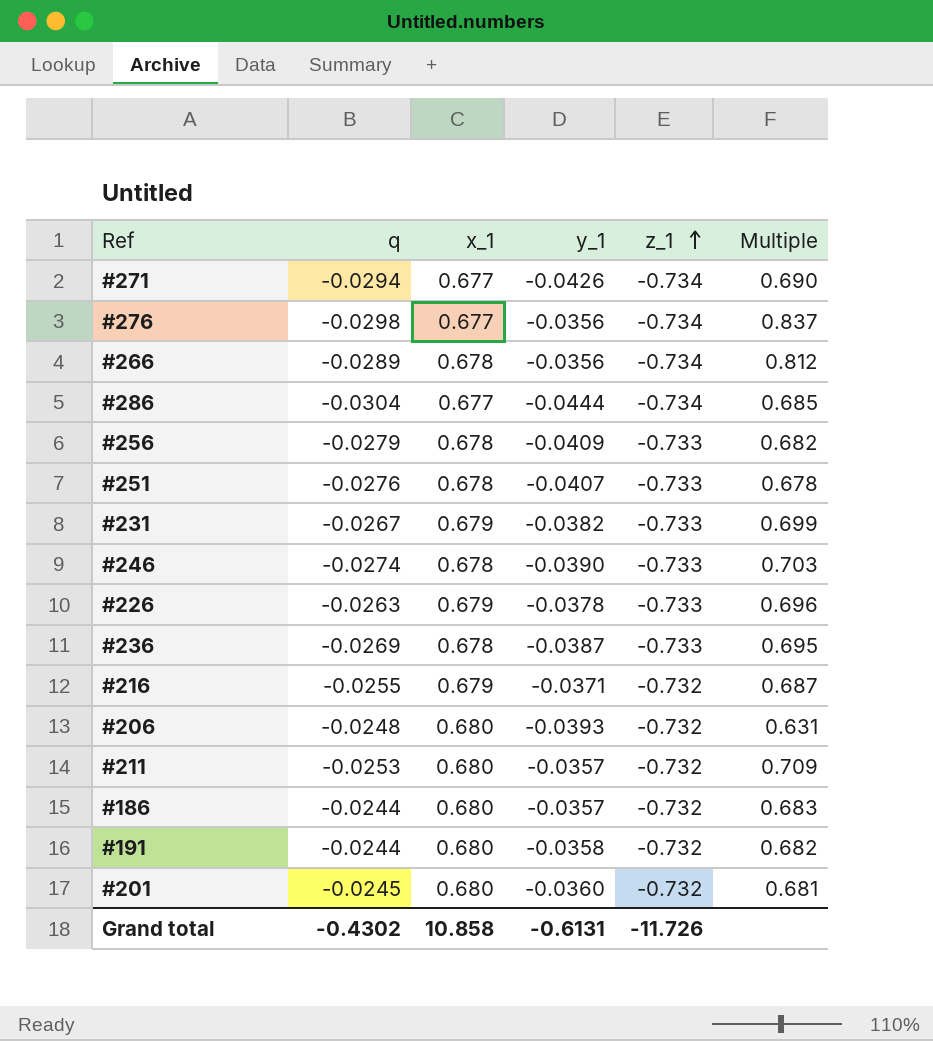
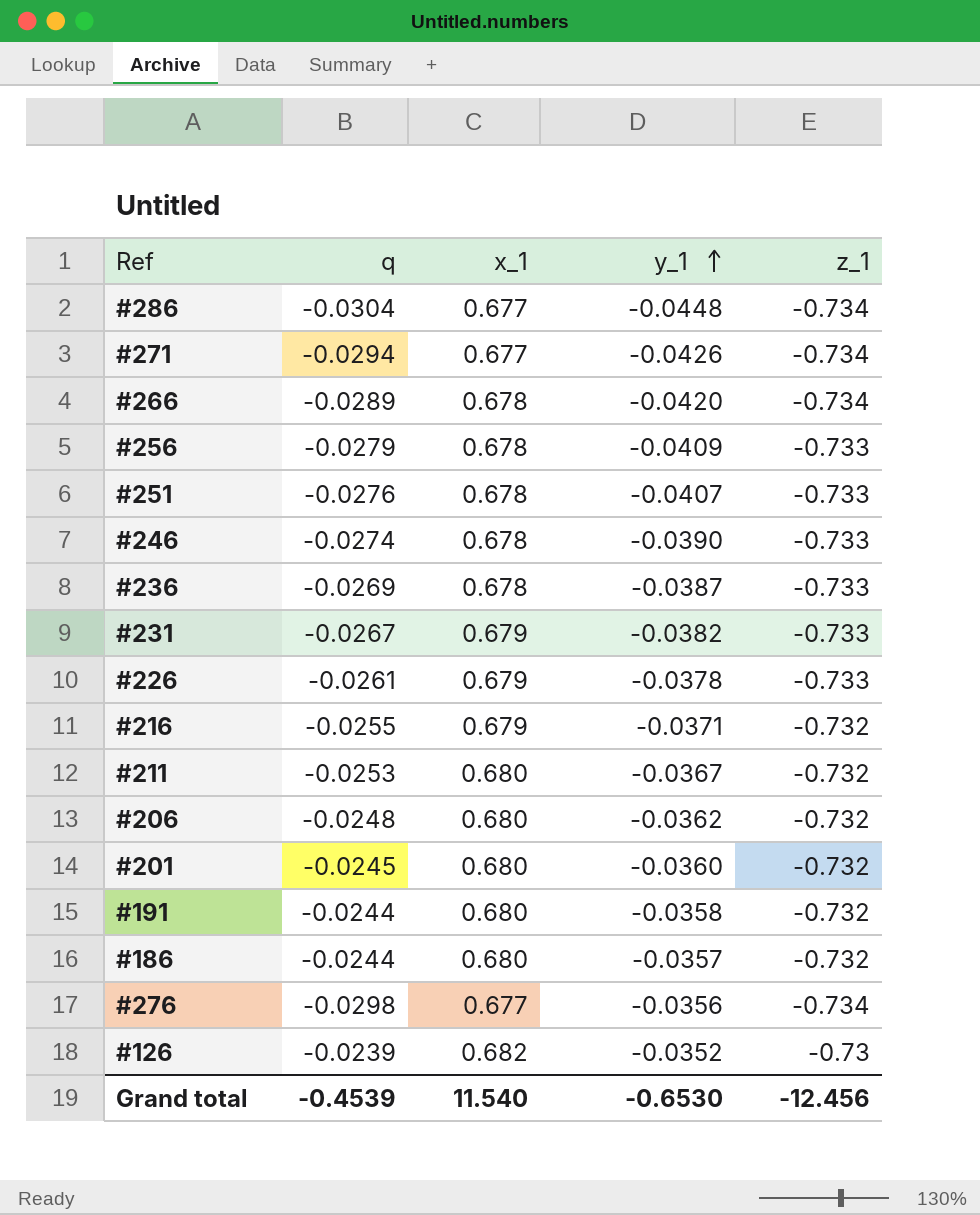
row order: z_1 ascending -> y_1 ascending
column Multiple | formula: [q] / [y_1] -> none
#286 | y_1: -0.0444 -> -0.0448
#266 | y_1: -0.0356 -> -0.0420
#226 | q: -0.0263 -> -0.0261
#211 | y_1: -0.0357 -> -0.0367
#206 | y_1: -0.0393 -> -0.0362
row #126: none -> -0.0239 | 0.682 | -0.0352 | -0.73
Grand total | q: -0.4302 -> -0.4539
Grand total | x_1: 10.858 -> 11.540
Grand total | y_1: -0.6131 -> -0.6530
Grand total | z_1: -11.726 -> -12.456

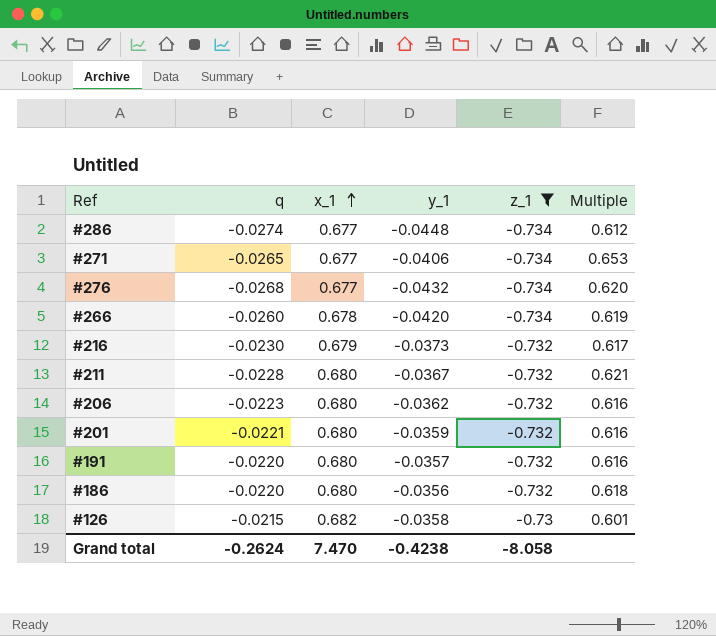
filter: none -> z_1 != -0.733
row order: y_1 ascending -> x_1 ascending
column Multiple | formula: none -> [q] / [y_1]
#286 | q: -0.0304 -> -0.0274
#271 | q: -0.0294 -> -0.0265
#271 | y_1: -0.0426 -> -0.0406
#276 | q: -0.0298 -> -0.0268
#276 | y_1: -0.0356 -> -0.0432
#266 | q: -0.0289 -> -0.0260
#216 | q: -0.0255 -> -0.0230
#216 | y_1: -0.0371 -> -0.0373
#211 | q: -0.0253 -> -0.0228
#206 | q: -0.0248 -> -0.0223
#201 | q: -0.0245 -> -0.0221
#201 | y_1: -0.0360 -> -0.0359
#191 | q: -0.0244 -> -0.0220
#191 | y_1: -0.0358 -> -0.0357
#186 | q: -0.0244 -> -0.0220
#186 | y_1: -0.0357 -> -0.0356
#126 | q: -0.0239 -> -0.0215
#126 | y_1: -0.0352 -> -0.0358
Grand total | q: -0.4539 -> -0.2624
Grand total | x_1: 11.540 -> 7.470
Grand total | y_1: -0.6530 -> -0.4238
Grand total | z_1: -12.456 -> -8.058

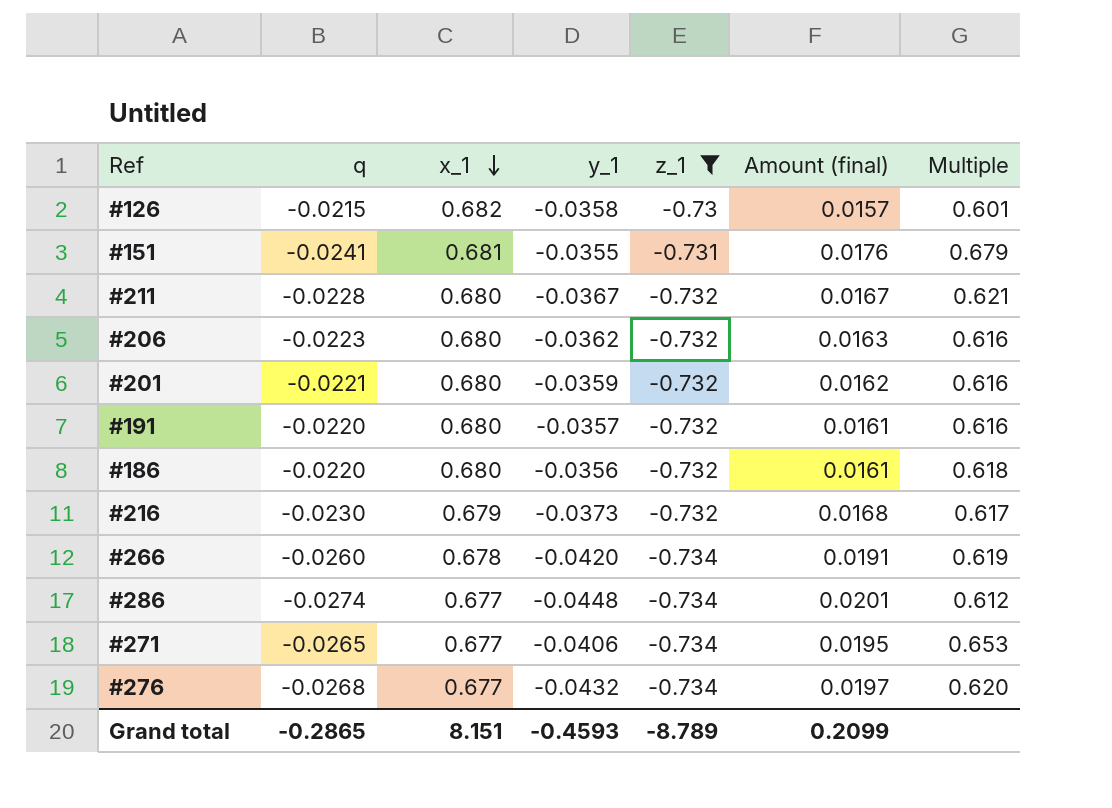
row order: x_1 ascending -> x_1 descending
column Amount (final) | formula: none -> [q] * [z_1]
row #151: none -> -0.0241 | 0.681 | -0.0355 | -0.731 | 0.0176 | 0.679
Grand total | q: -0.2624 -> -0.2865
Grand total | x_1: 7.470 -> 8.151
Grand total | y_1: -0.4238 -> -0.4593
Grand total | z_1: -8.058 -> -8.789

